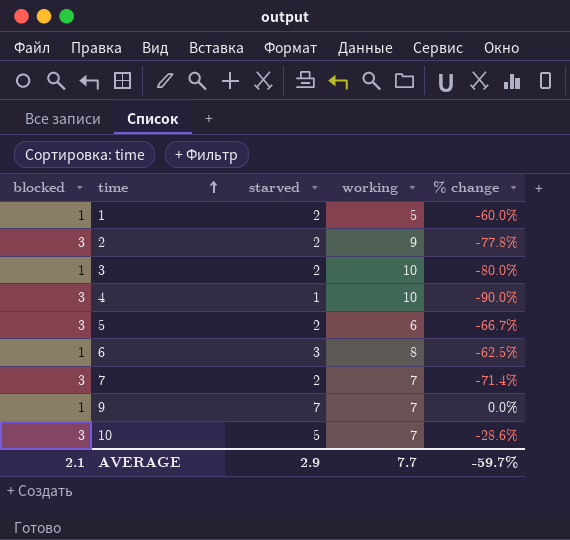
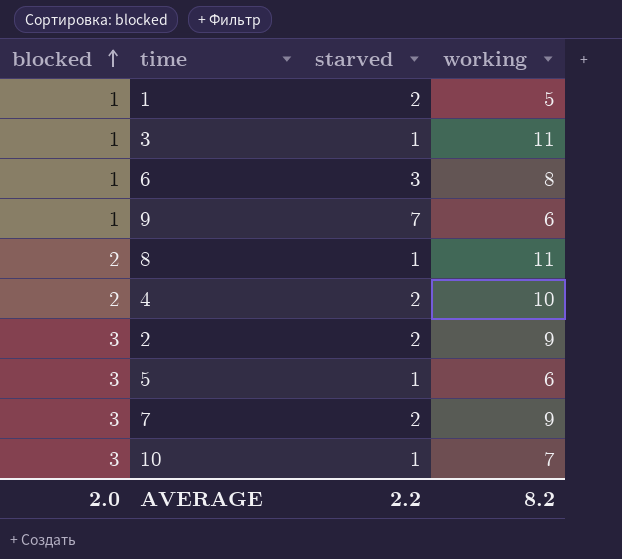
row order: time ascending -> blocked ascending
column % change | formula: ([starved] - [working]) / [working] -> none
3 | starved: 2 -> 1
3 | working: 10 -> 11
9 | working: 7 -> 6
row 8: none -> 2 | 1 | 11
4 | blocked: 3 -> 2
4 | starved: 1 -> 2
5 | starved: 2 -> 1
7 | working: 7 -> 9
10 | starved: 5 -> 1
AVERAGE | blocked: 2.1 -> 2.0
AVERAGE | starved: 2.9 -> 2.2
AVERAGE | working: 7.7 -> 8.2

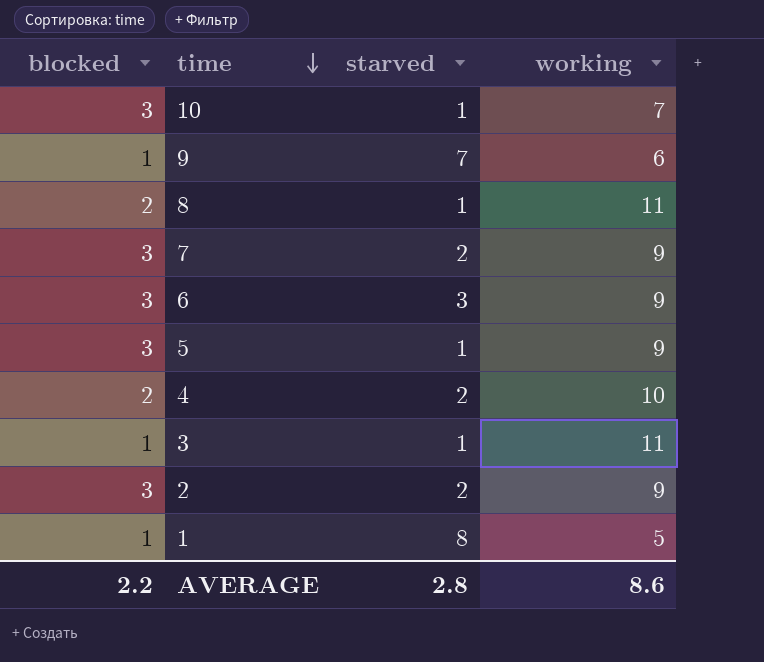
row order: blocked ascending -> time descending
6 | blocked: 1 -> 3
6 | working: 8 -> 9
5 | working: 6 -> 9
1 | starved: 2 -> 8
AVERAGE | blocked: 2.0 -> 2.2
AVERAGE | starved: 2.2 -> 2.8
AVERAGE | working: 8.2 -> 8.6

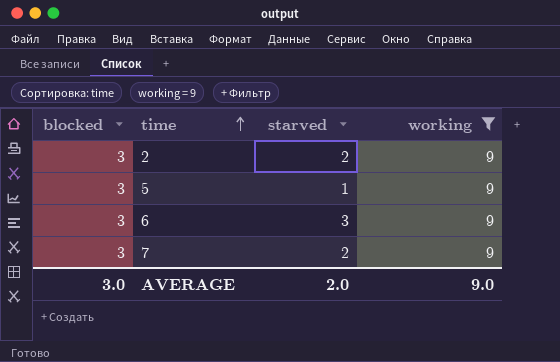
filter: none -> working = 9
row order: time descending -> time ascending
AVERAGE | blocked: 2.2 -> 3.0
AVERAGE | starved: 2.8 -> 2.0
AVERAGE | working: 8.6 -> 9.0

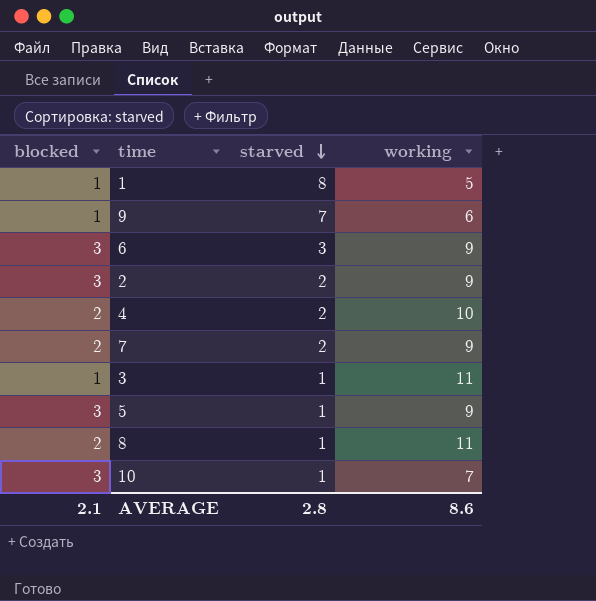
filter: working = 9 -> none
row order: time ascending -> starved descending
7 | blocked: 3 -> 2
AVERAGE | blocked: 3.0 -> 2.1
AVERAGE | starved: 2.0 -> 2.8
AVERAGE | working: 9.0 -> 8.6

